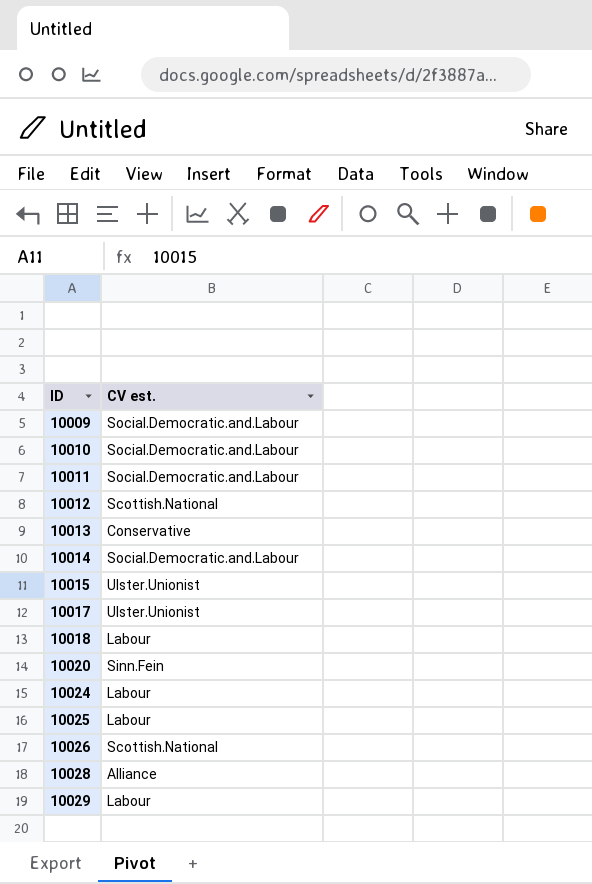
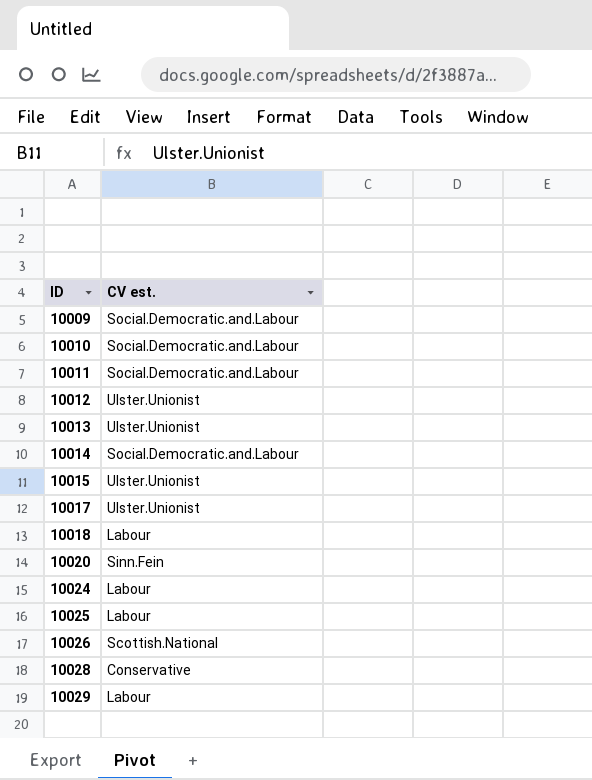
10012 | CV est.: Scottish.National -> Ulster.Unionist
10013 | CV est.: Conservative -> Ulster.Unionist
10028 | CV est.: Alliance -> Conservative

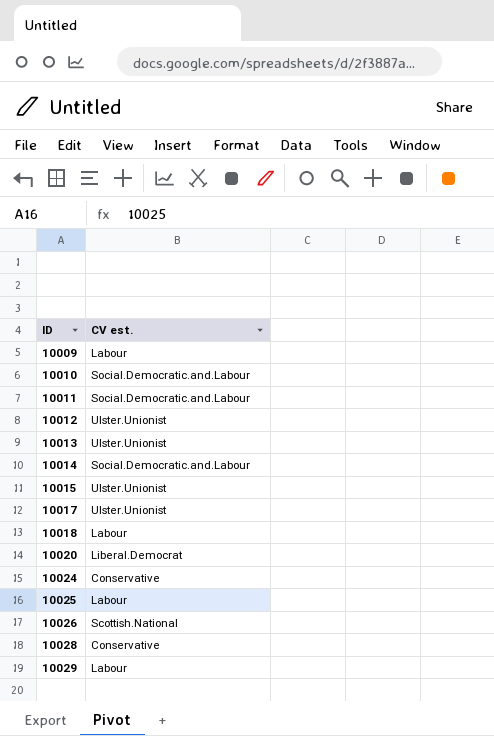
10009 | CV est.: Social.Democratic.and.Labour -> Labour
10020 | CV est.: Sinn.Fein -> Liberal.Democrat
10024 | CV est.: Labour -> Conservative

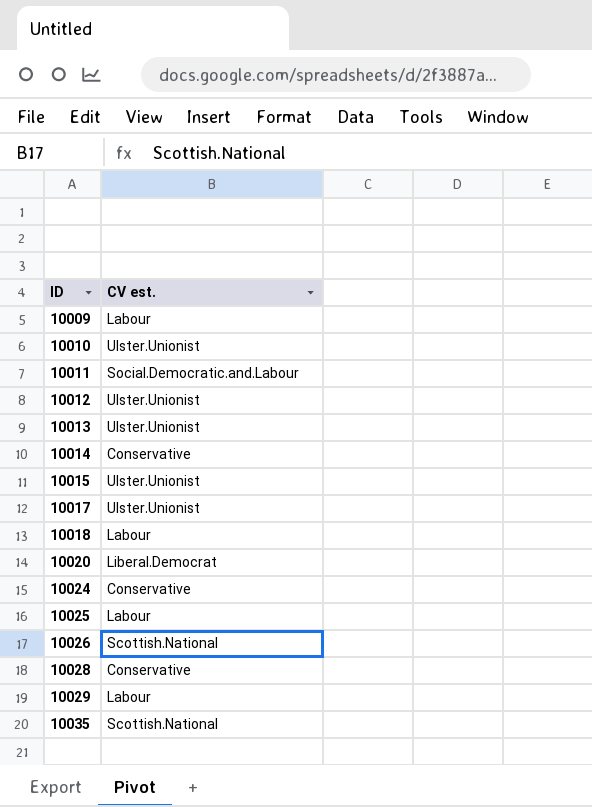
10010 | CV est.: Social.Democratic.and.Labour -> Ulster.Unionist
10014 | CV est.: Social.Democratic.and.Labour -> Conservative
row 10035: none -> Scottish.National

